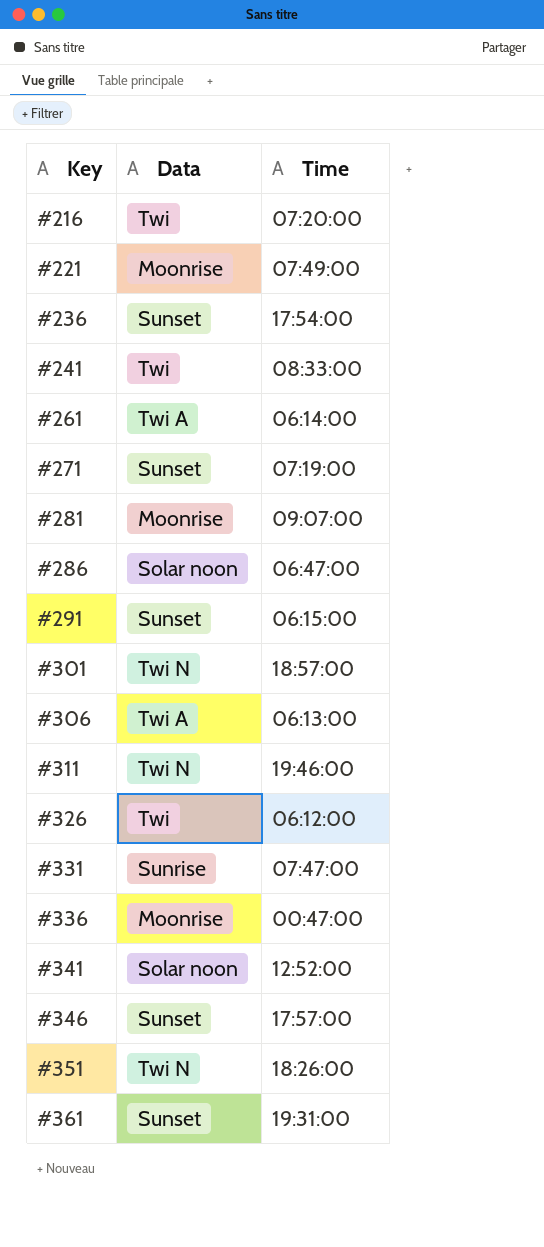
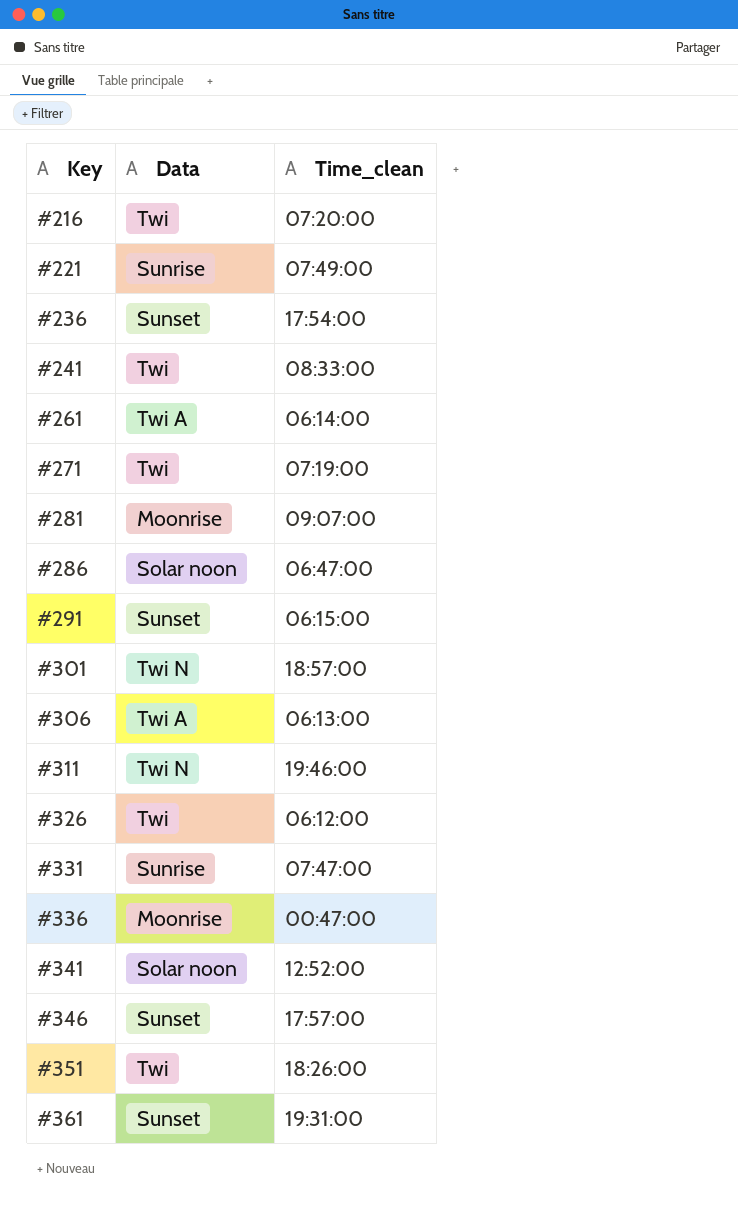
column name: Time -> Time_clean
#221 | Data: Moonrise -> Sunrise
#271 | Data: Sunset -> Twi
#351 | Data: Twi N -> Twi

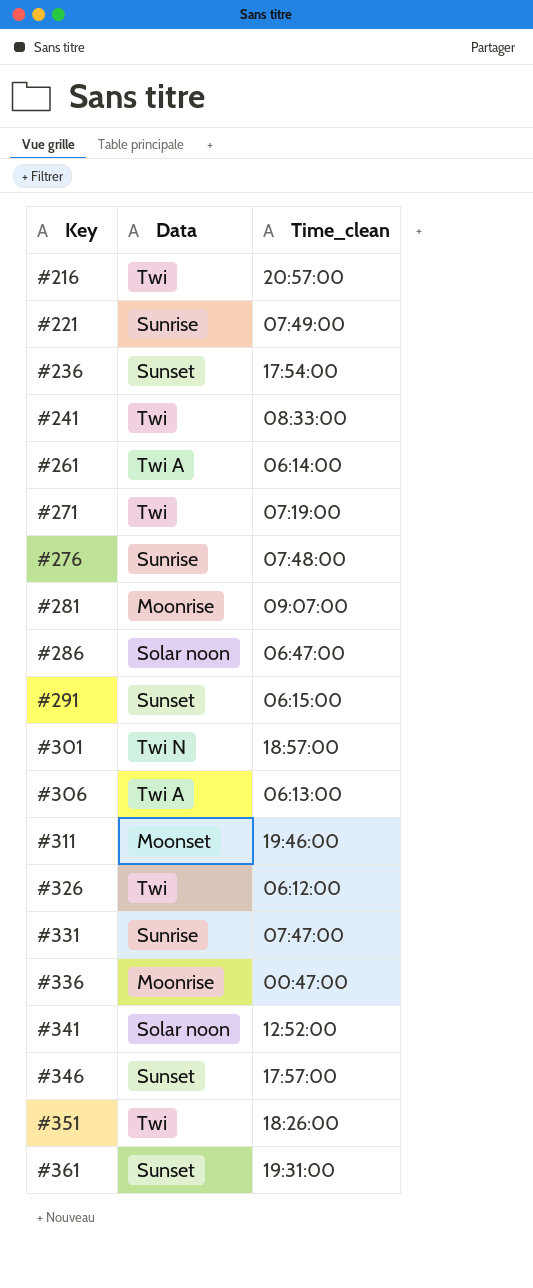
#216 | Time_clean: 07:20:00 -> 20:57:00
row #276: none -> Sunrise | 07:48:00
#311 | Data: Twi N -> Moonset

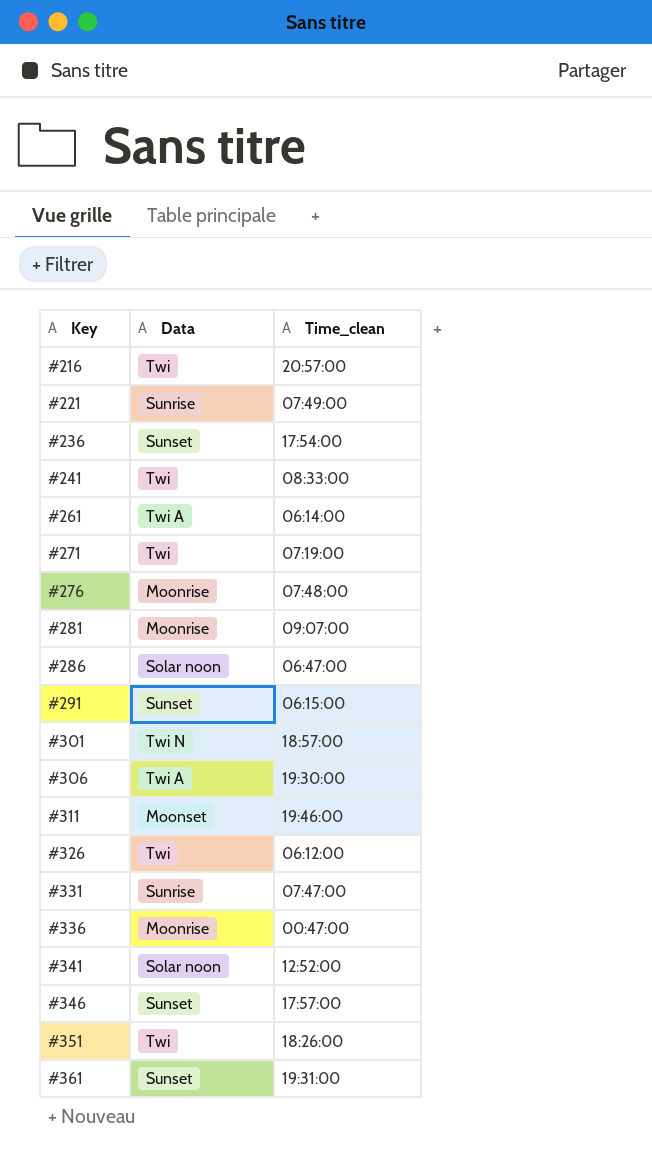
#276 | Data: Sunrise -> Moonrise
#306 | Time_clean: 06:13:00 -> 19:30:00

